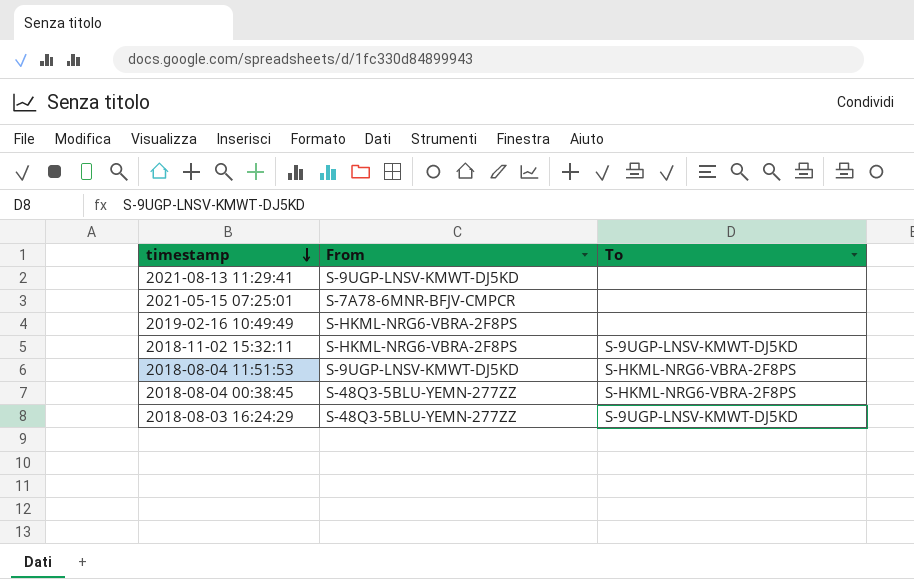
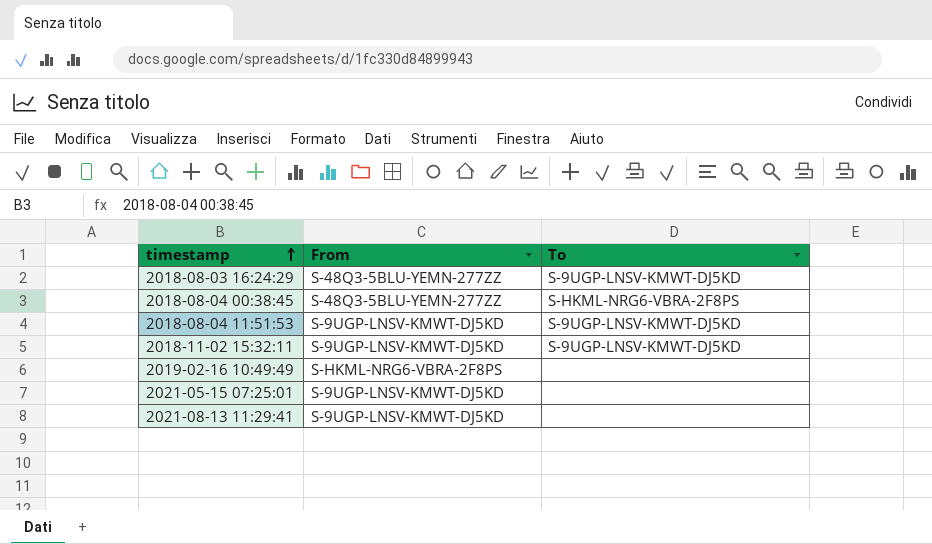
row order: timestamp descending -> timestamp ascending
2018-08-04 11:51:53 | To: S-HKML-NRG6-VBRA-2F8PS -> S-9UGP-LNSV-KMWT-DJ5KD
2018-11-02 15:32:11 | From: S-HKML-NRG6-VBRA-2F8PS -> S-9UGP-LNSV-KMWT-DJ5KD
2021-05-15 07:25:01 | From: S-7A78-6MNR-BFJV-CMPCR -> S-9UGP-LNSV-KMWT-DJ5KD

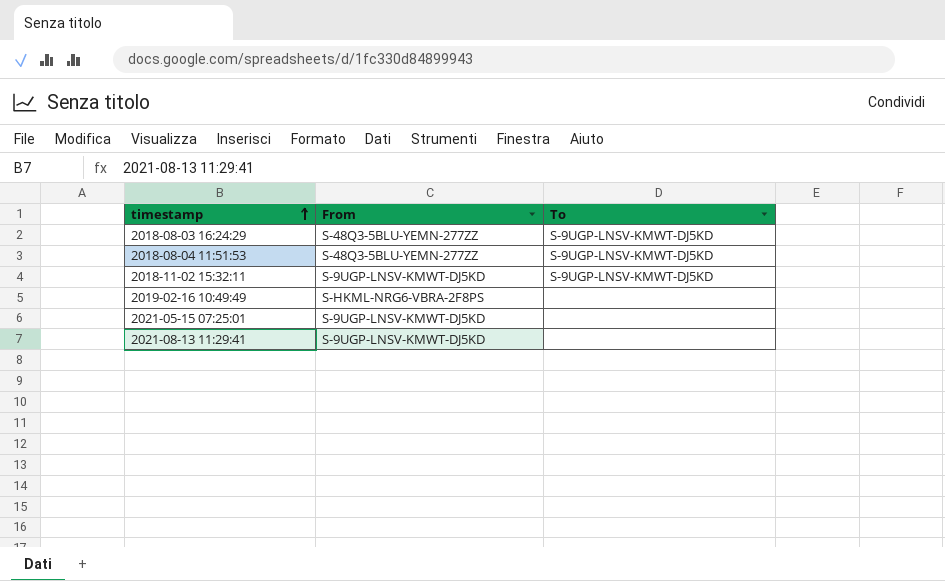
row 2018-08-04 00:38:45: S-48Q3-5BLU-YEMN-277ZZ | S-HKML-NRG6-VBRA-2F8PS -> none
2018-08-04 11:51:53 | From: S-9UGP-LNSV-KMWT-DJ5KD -> S-48Q3-5BLU-YEMN-277ZZ

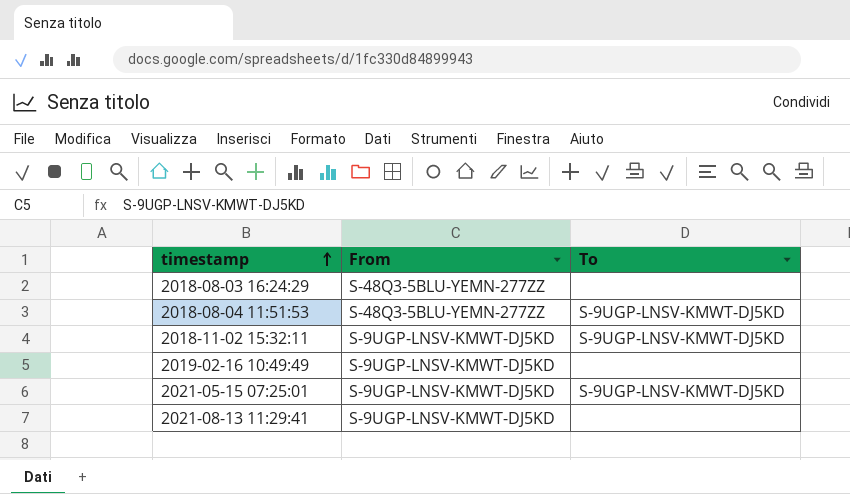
2018-08-03 16:24:29 | To: S-9UGP-LNSV-KMWT-DJ5KD -> none
2019-02-16 10:49:49 | From: S-HKML-NRG6-VBRA-2F8PS -> S-9UGP-LNSV-KMWT-DJ5KD
2021-05-15 07:25:01 | To: none -> S-9UGP-LNSV-KMWT-DJ5KD

